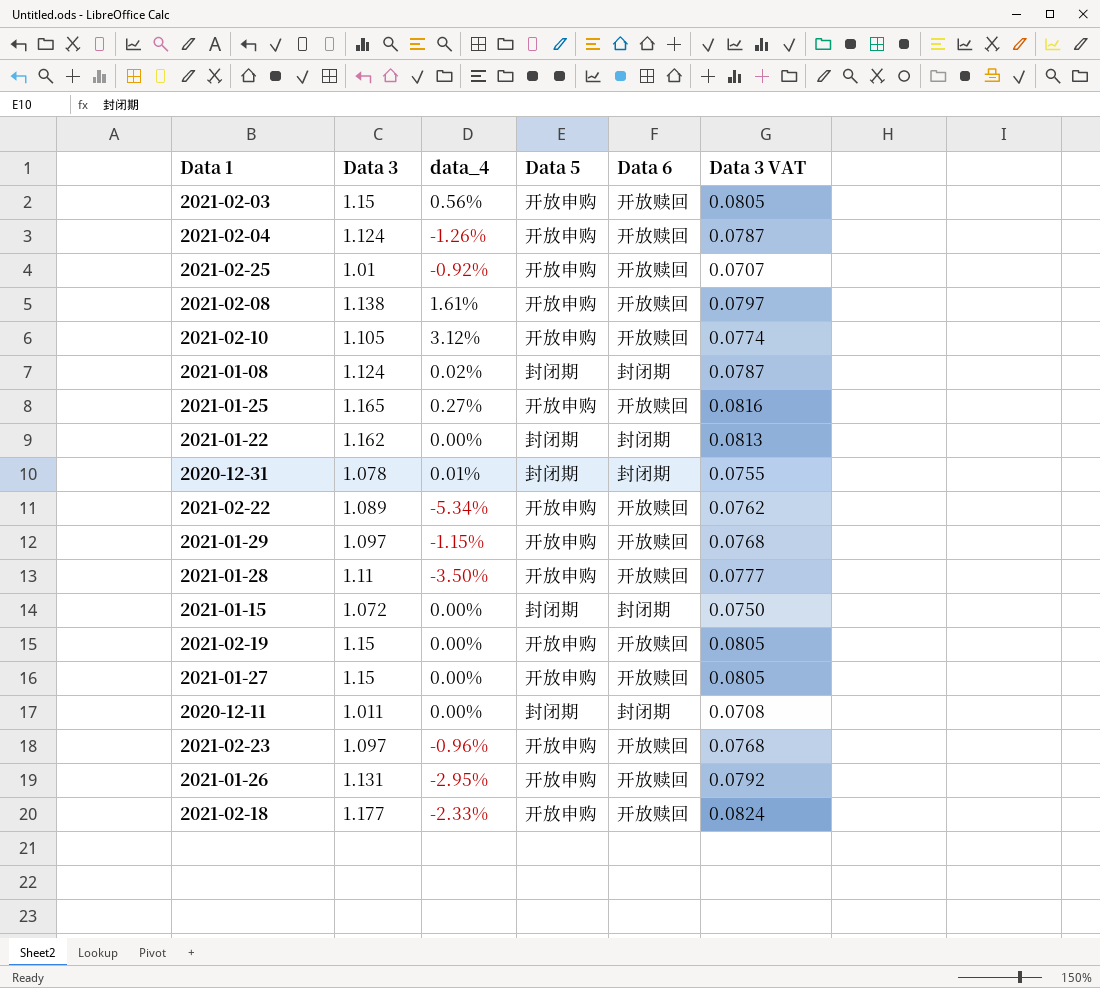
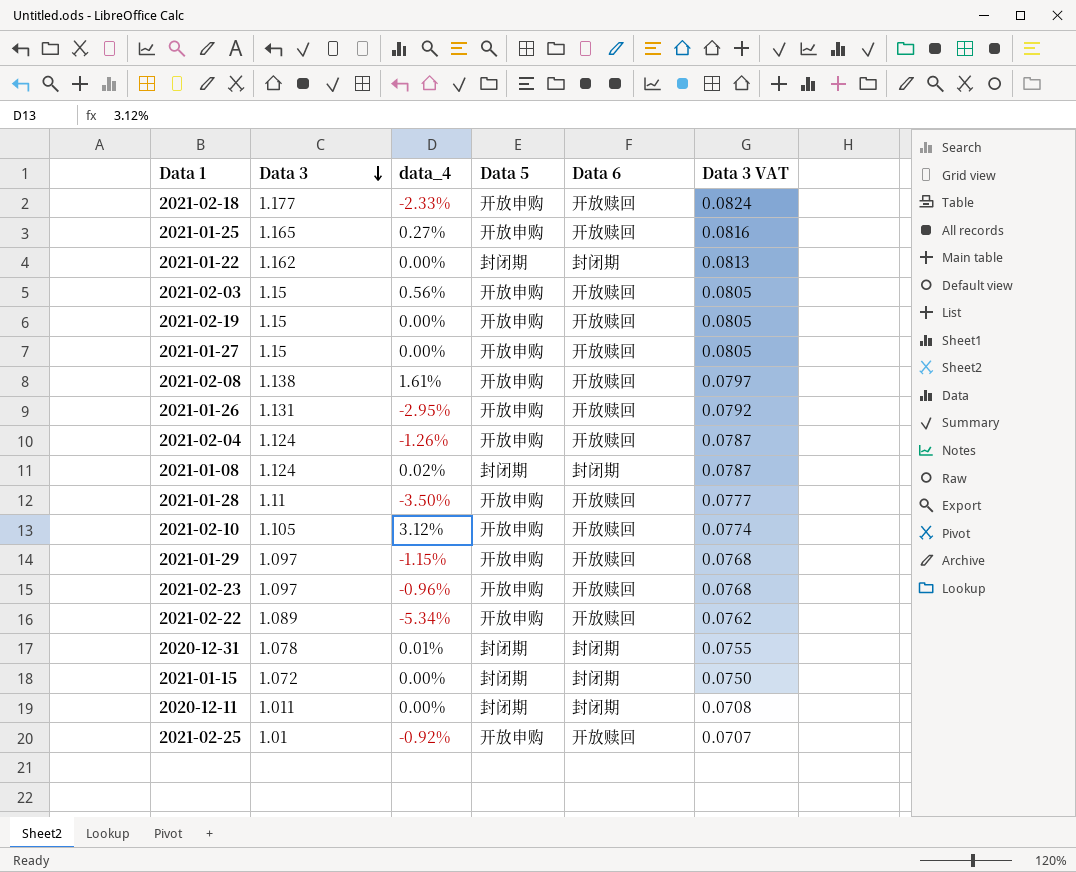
row order: none -> Data 3 descending

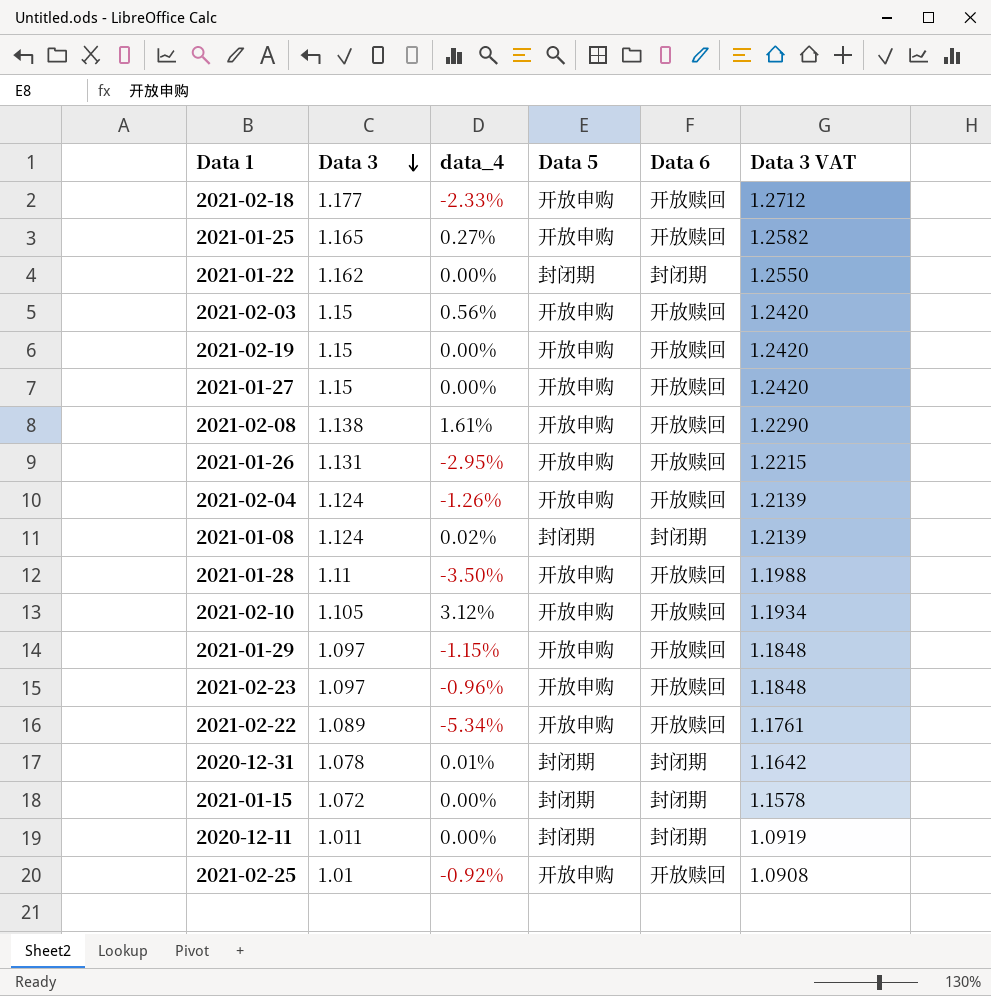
column Data 3 VAT | formula: [Data 3] * 0.07 -> [Data 3] * 1.08

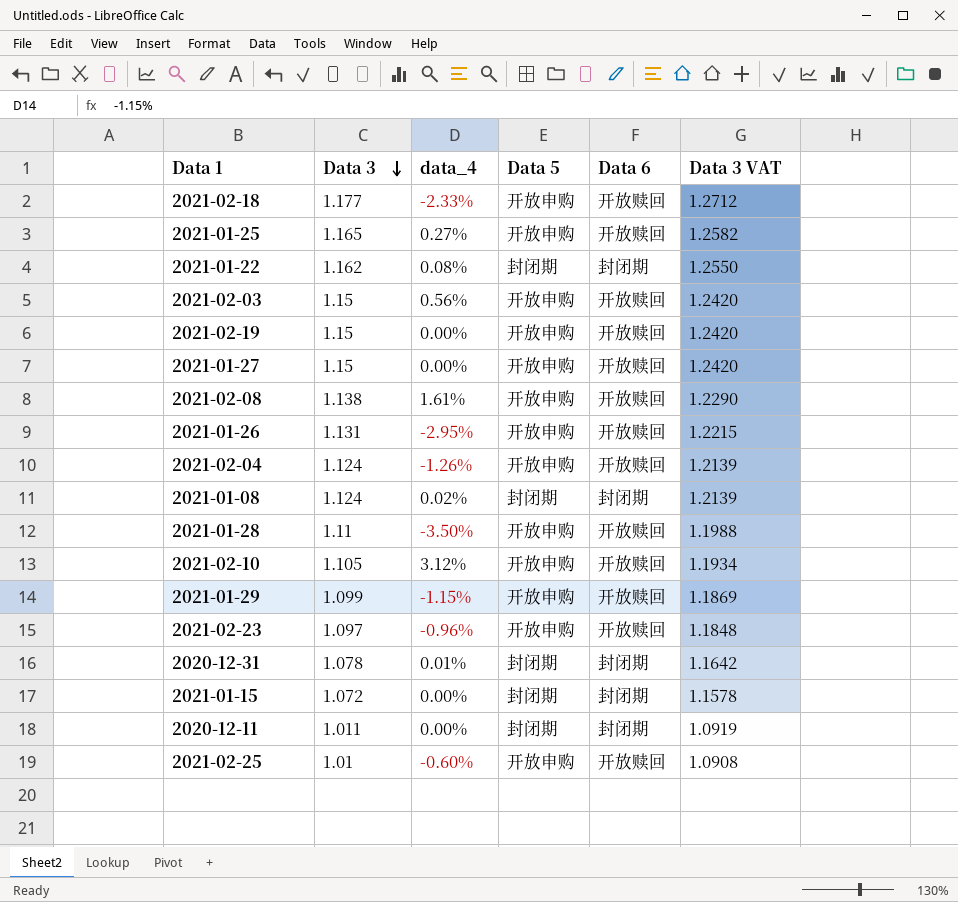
row 2021-02-22: 1.089 | -5.34% | 开放申购 | 开放赎回 | 1.1761 -> none
2021-01-22 | data_4: 0.00% -> 0.08%
2021-01-29 | Data 3: 1.097 -> 1.099
2021-01-29 | Data 3 VAT: 1.1848 -> 1.1869
2021-02-25 | data_4: -0.92% -> -0.60%

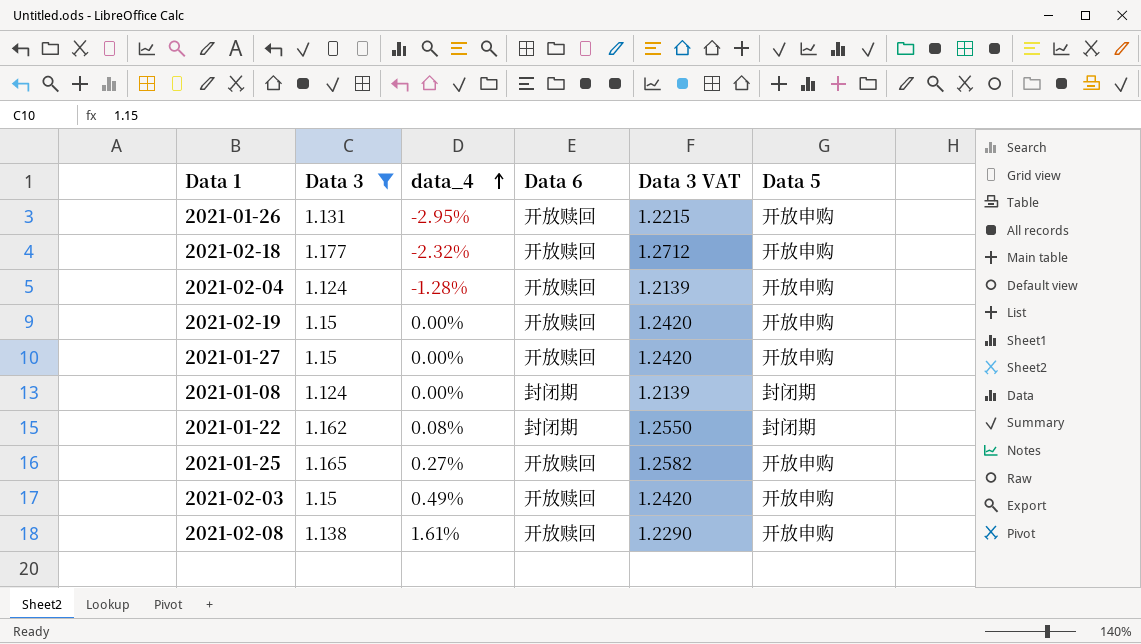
filter: none -> Data 3 >= 1.124
row order: Data 3 descending -> data_4 ascending
column Data 5 | position: 4 -> 6
2021-02-18 | data_4: -2.33% -> -2.32%
2021-02-04 | data_4: -1.26% -> -1.28%
2021-01-08 | data_4: 0.02% -> 0.00%
2021-02-03 | data_4: 0.56% -> 0.49%

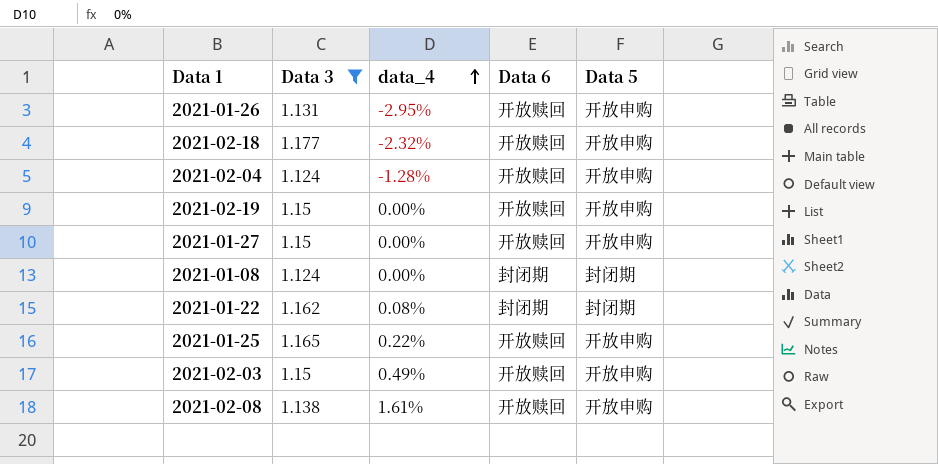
column Data 3 VAT | formula: [Data 3] * 1.08 -> none
2021-01-25 | data_4: 0.27% -> 0.22%

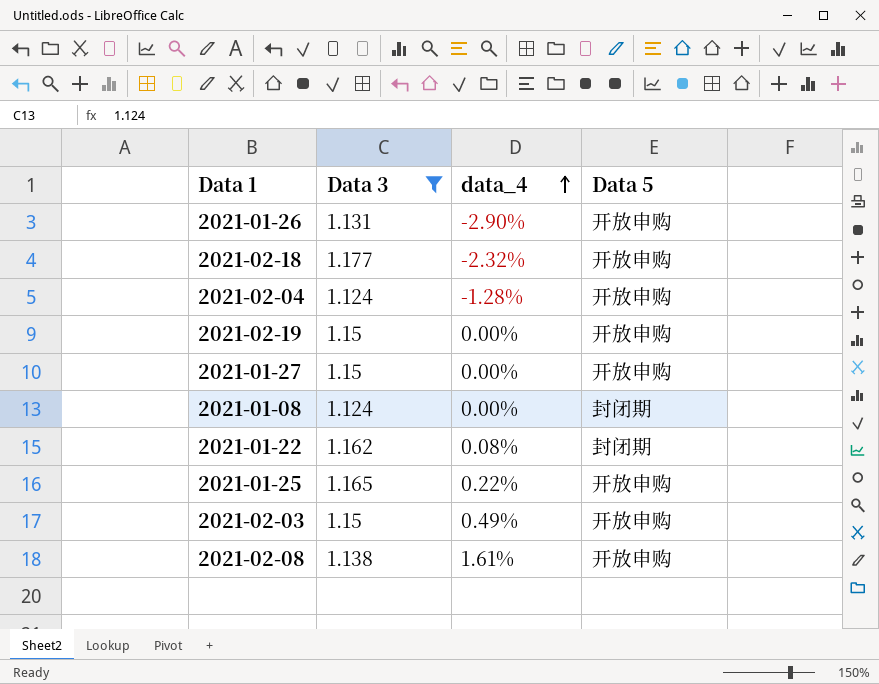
column Data 6 | position: 4 -> none
2021-01-26 | data_4: -2.95% -> -2.90%

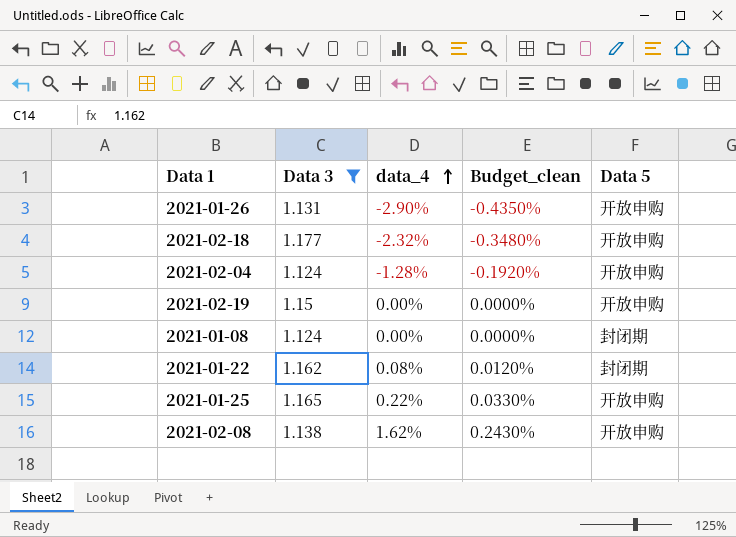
column Budget_clean | formula: none -> [data_4] * 0.15
row 2021-01-27: 1.15 | 0.00% | 开放申购 -> none
row 2021-02-03: 1.15 | 0.49% | 开放申购 -> none
2021-02-08 | data_4: 1.61% -> 1.62%

